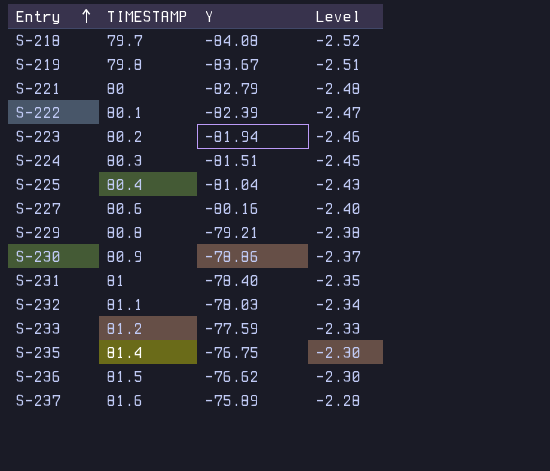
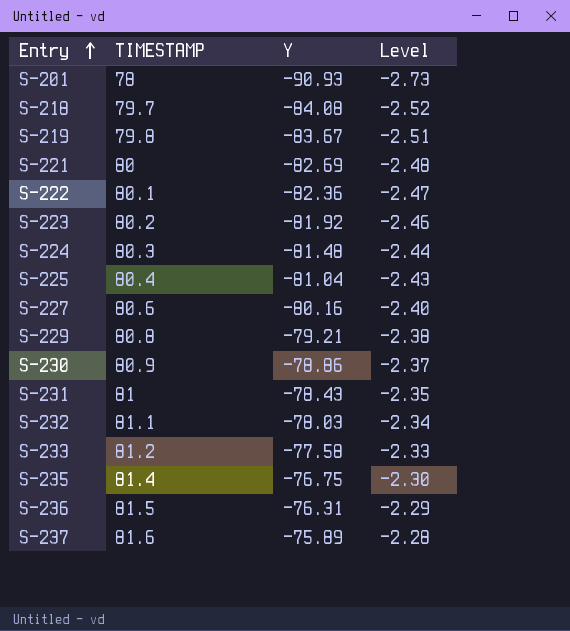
row S-201: none -> 78 | -90.93 | -2.73
S-221 | Y: -82.79 -> -82.69
S-222 | Y: -82.39 -> -82.36
S-223 | Y: -81.94 -> -81.92
S-224 | Y: -81.51 -> -81.48
S-224 | Level: -2.45 -> -2.44
S-231 | Y: -78.40 -> -78.43
S-233 | Y: -77.59 -> -77.58
S-236 | Y: -76.62 -> -76.31
S-236 | Level: -2.30 -> -2.29

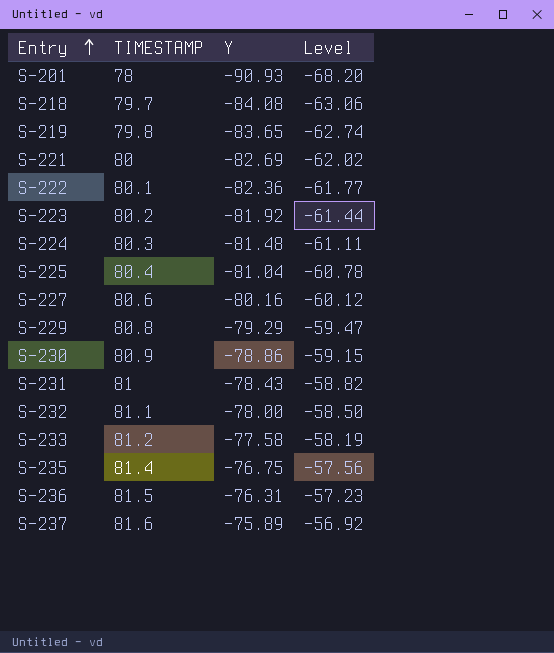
column Level | formula: [Y] * 0.03 -> [Y] * 0.75
S-219 | Y: -83.67 -> -83.65
S-229 | Y: -79.21 -> -79.29
S-232 | Y: -78.03 -> -78.00

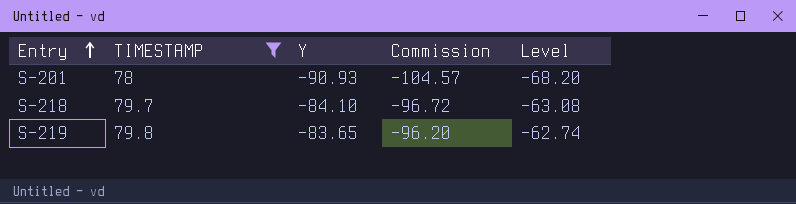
filter: none -> TIMESTAMP <= 79.8
column Commission | formula: none -> [Y] * 1.15
S-218 | Y: -84.08 -> -84.10
S-218 | Level: -63.06 -> -63.08

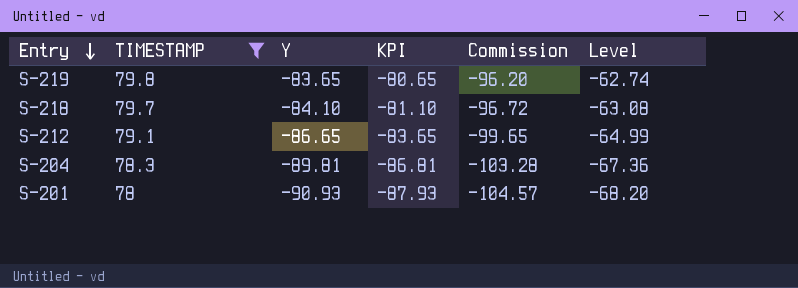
row order: Entry ascending -> Entry descending
column KPI | formula: none -> [Y] + 3
row S-212: none -> 79.1 | -86.65 | -83.65 | -99.65 | -64.99
row S-204: none -> 78.3 | -89.81 | -86.81 | -103.28 | -67.36

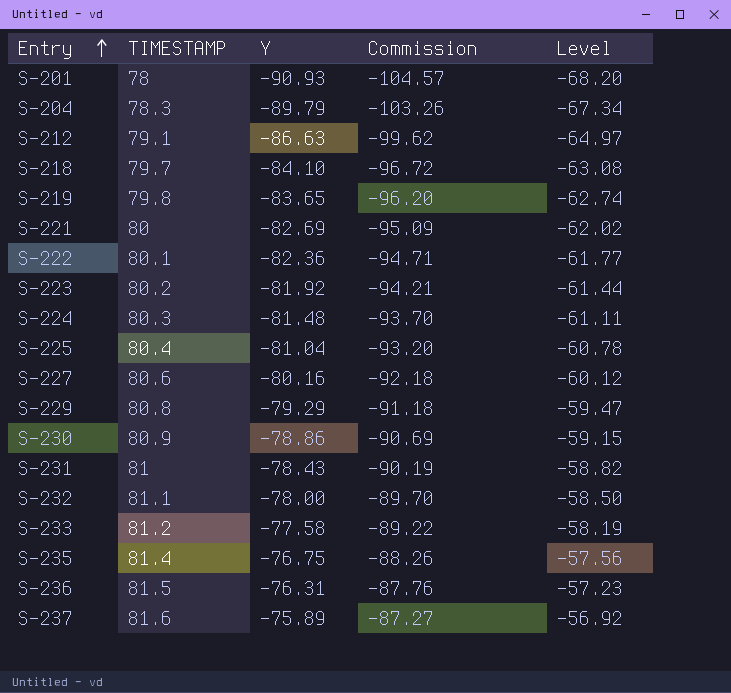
filter: TIMESTAMP <= 79.8 -> none
row order: Entry descending -> Entry ascending
column KPI | formula: [Y] + 3 -> none
S-204 | Y: -89.81 -> -89.79
S-204 | Commission: -103.28 -> -103.26
S-204 | Level: -67.36 -> -67.34
S-212 | Y: -86.65 -> -86.63
S-212 | Commission: -99.65 -> -99.62
S-212 | Level: -64.99 -> -64.97

